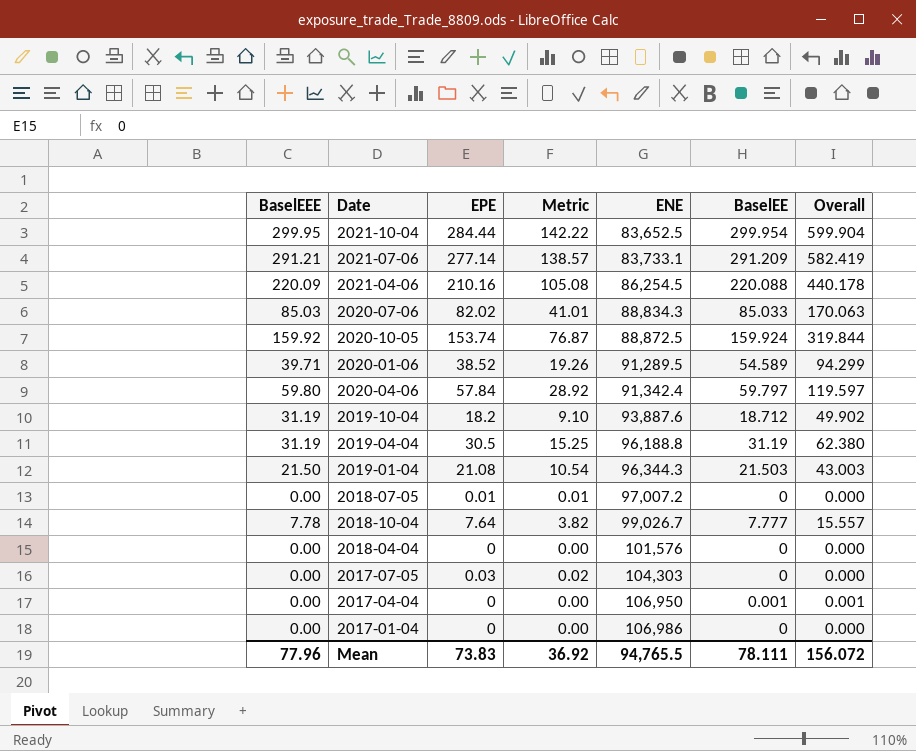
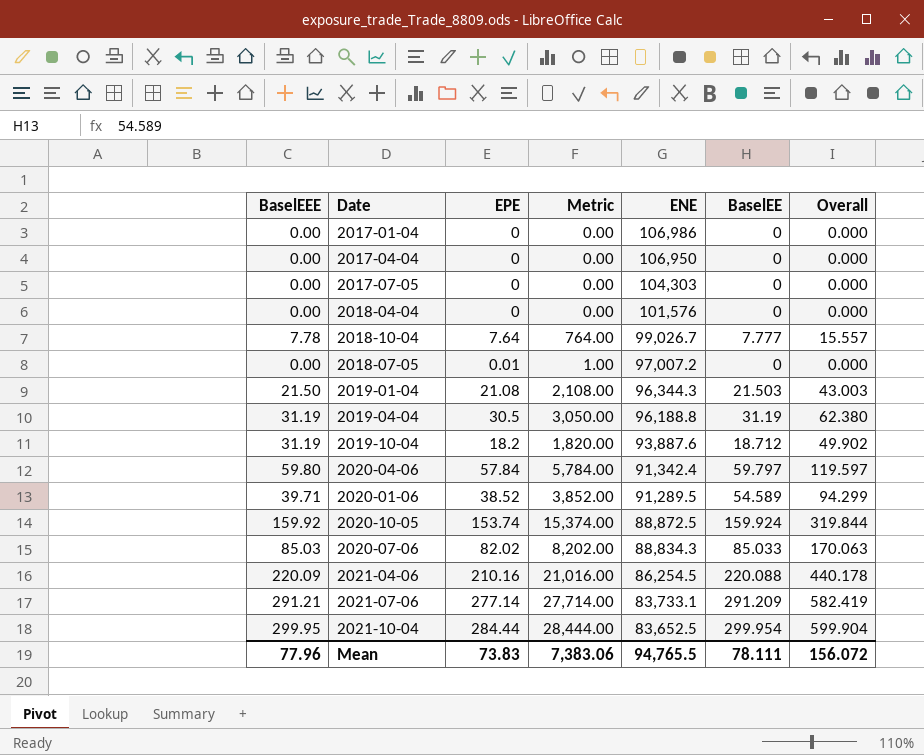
row order: ENE ascending -> ENE descending
column Metric | formula: [EPE] * 0.5 -> [EPE] * 100
2017-04-04 | BaselEE: 0.001 -> 0
2017-04-04 | Overall: 0.001 -> 0.000
2017-07-05 | EPE: 0.03 -> 0
Mean | Metric: 36.92 -> 7,383.06

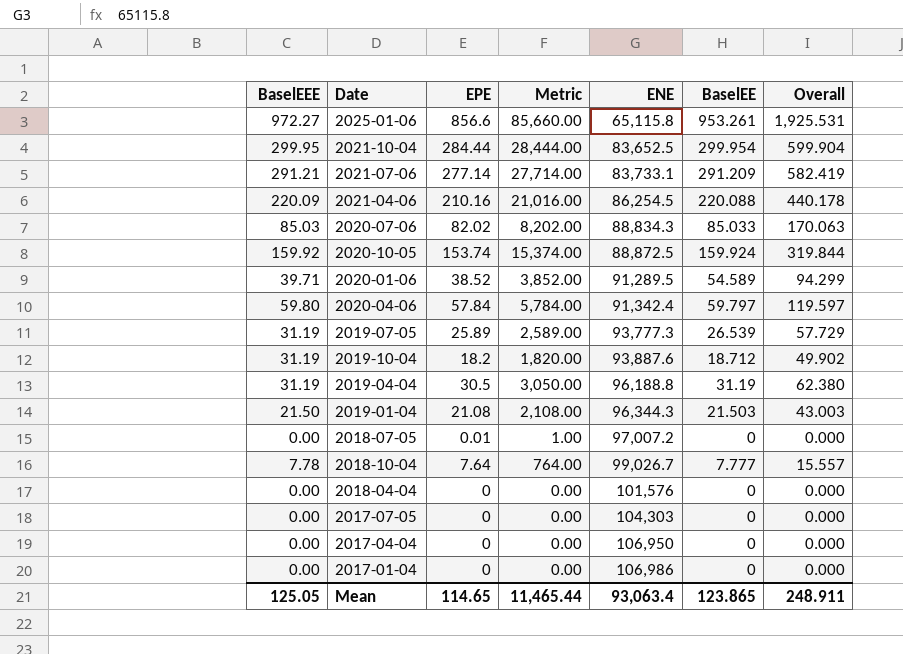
row order: ENE descending -> ENE ascending
row 2025-01-06: none -> 972.27 | 856.6 | 85,660.00 | 65,115.8 | 953.261 | 1,925.531
row 2019-07-05: none -> 31.19 | 25.89 | 2,589.00 | 93,777.3 | 26.539 | 57.729
Mean | BaselEEE: 77.96 -> 125.05
Mean | EPE: 73.83 -> 114.65
Mean | Metric: 7,383.06 -> 11,465.44
Mean | ENE: 94,765.5 -> 93,063.4
Mean | BaselEE: 78.111 -> 123.865
Mean | Overall: 156.072 -> 248.911

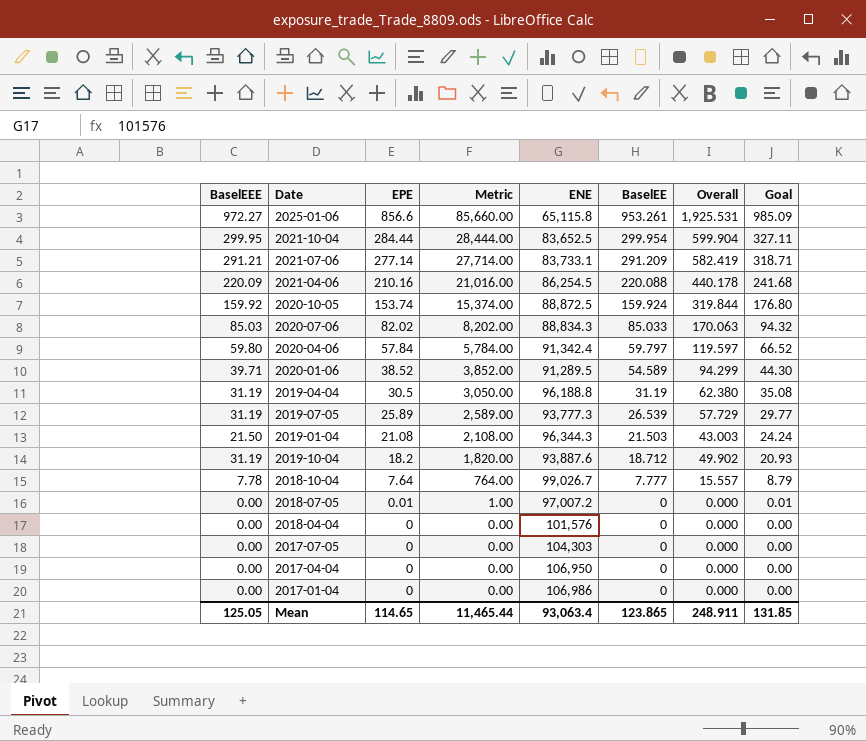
row order: ENE ascending -> EPE descending
column Goal | formula: none -> [EPE] * 1.15

